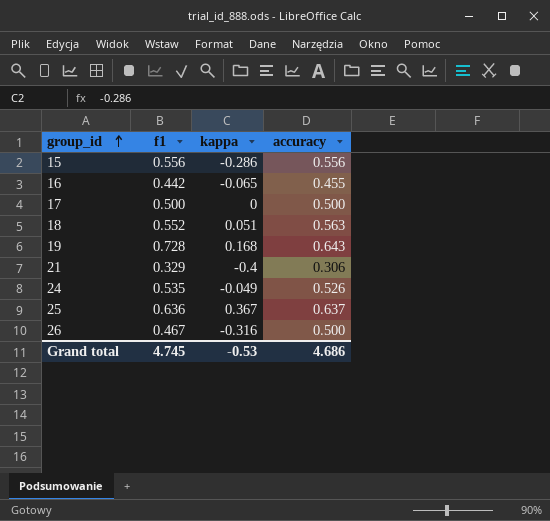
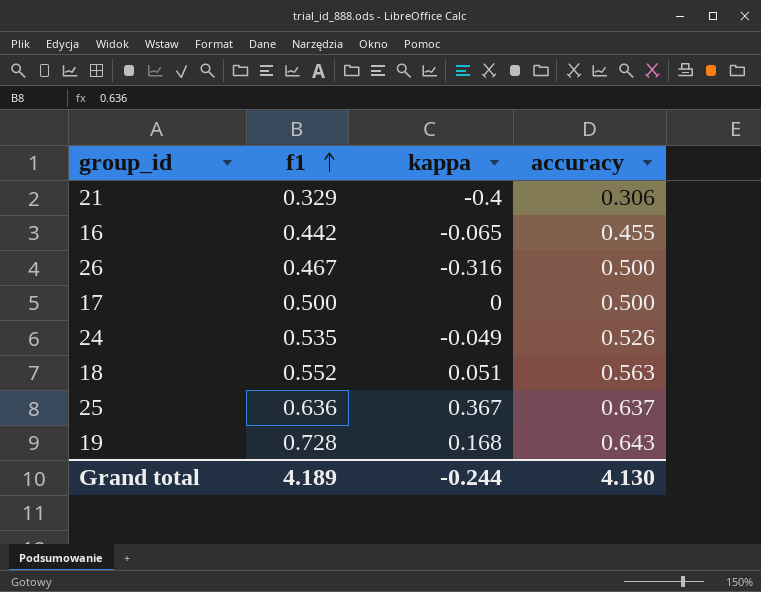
row order: group_id ascending -> f1 ascending
row 15: 0.556 | -0.286 | 0.556 -> none
Grand total | f1: 4.745 -> 4.189
Grand total | kappa: -0.53 -> -0.244
Grand total | accuracy: 4.686 -> 4.130

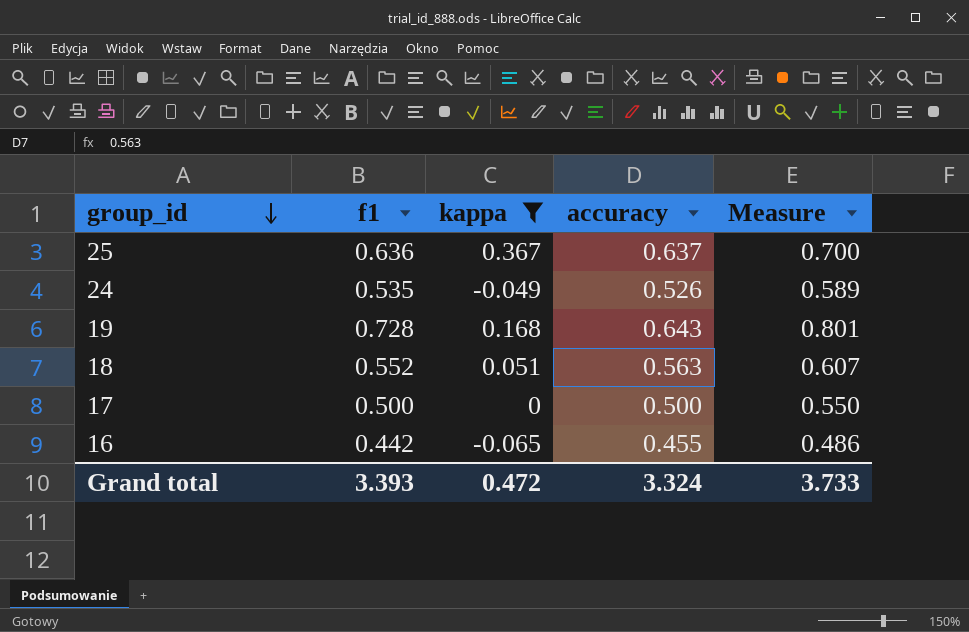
filter: none -> kappa >= -0.065
row order: f1 ascending -> group_id descending
column Measure | formula: none -> [f1] * 1.1
Grand total | f1: 4.189 -> 3.393
Grand total | kappa: -0.244 -> 0.472
Grand total | accuracy: 4.130 -> 3.324

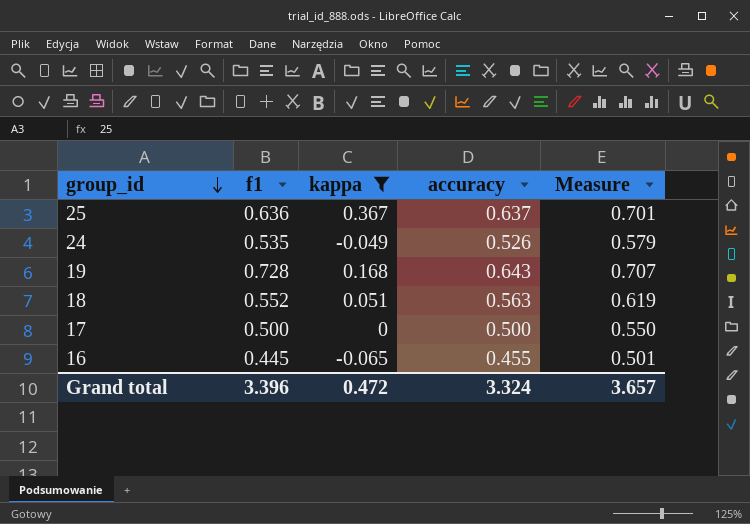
column Measure | formula: [f1] * 1.1 -> [accuracy] * 1.1
16 | f1: 0.442 -> 0.445
Grand total | f1: 3.393 -> 3.396
Grand total | Measure: 3.733 -> 3.657

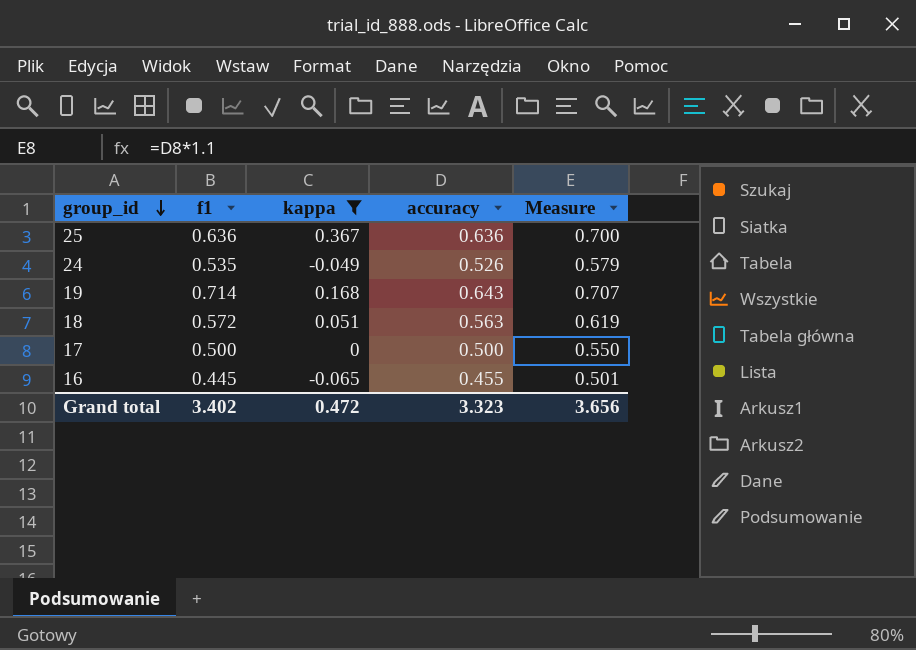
25 | accuracy: 0.637 -> 0.636
25 | Measure: 0.701 -> 0.700
19 | f1: 0.728 -> 0.714
18 | f1: 0.552 -> 0.572
Grand total | f1: 3.396 -> 3.402
Grand total | accuracy: 3.324 -> 3.323
Grand total | Measure: 3.657 -> 3.656

